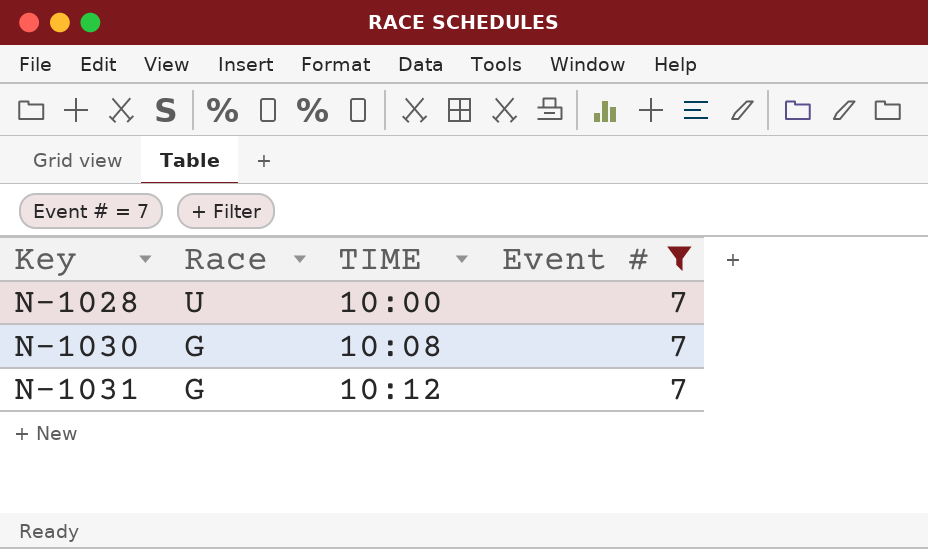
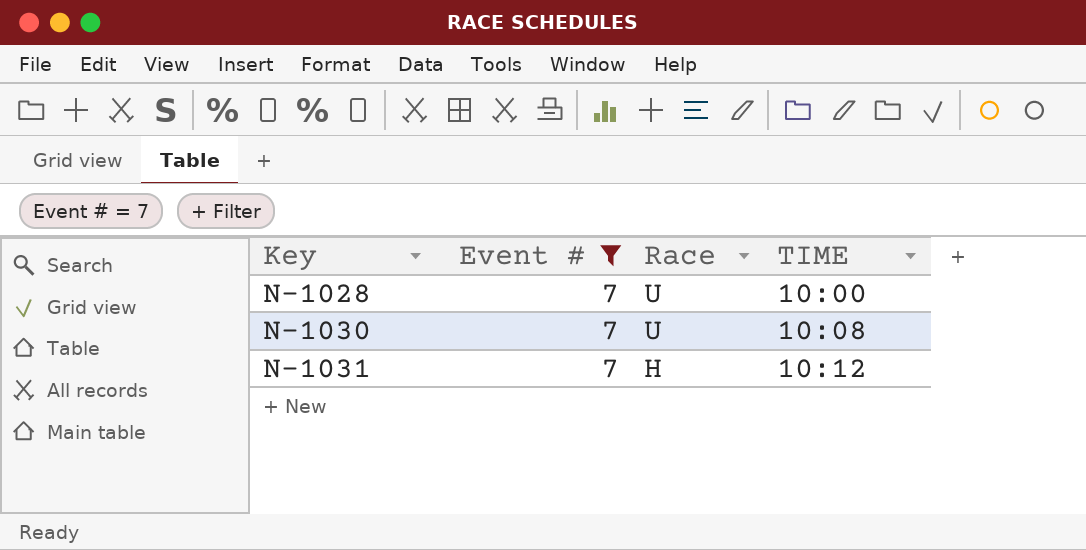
column Event # | position: 4 -> 2
N-1030 | Race: G -> U
N-1031 | Race: G -> H

